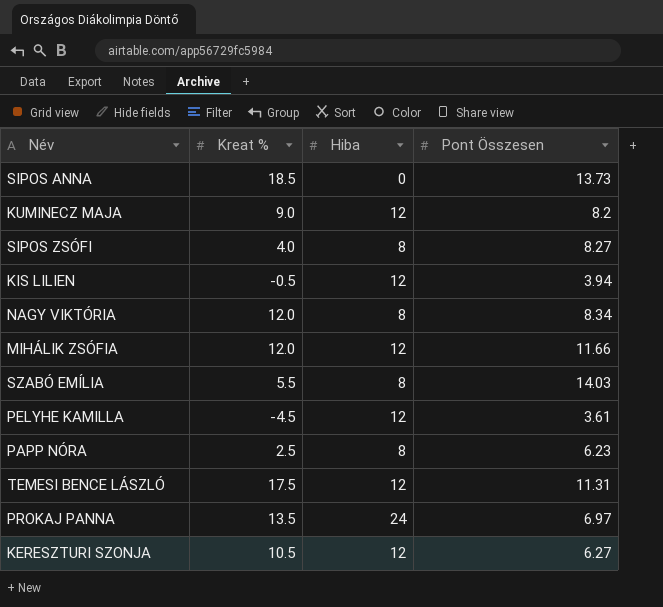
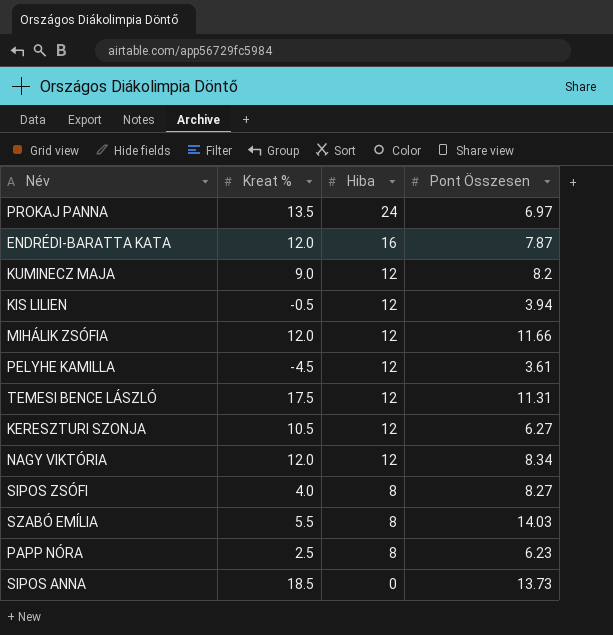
row order: none -> Hiba descending
row ENDRÉDI-BARATTA KATA: none -> 12.0 | 16 | 7.87
NAGY VIKTÓRIA | Hiba: 8 -> 12

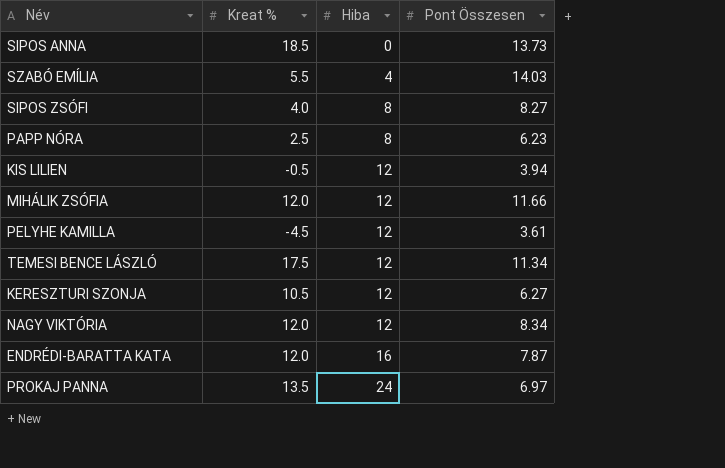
row order: Hiba descending -> Hiba ascending
row KUMINECZ MAJA: 9.0 | 12 | 8.2 -> none
SZABÓ EMÍLIA | Hiba: 8 -> 4
TEMESI BENCE LÁSZLÓ | Pont Összesen: 11.31 -> 11.34

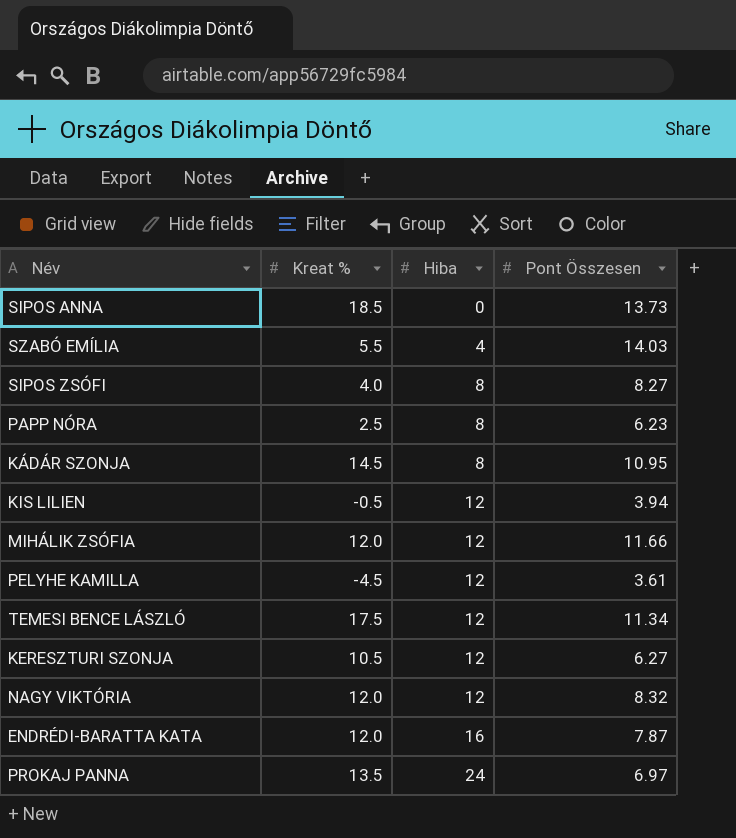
row KÁDÁR SZONJA: none -> 14.5 | 8 | 10.95
NAGY VIKTÓRIA | Pont Összesen: 8.34 -> 8.32

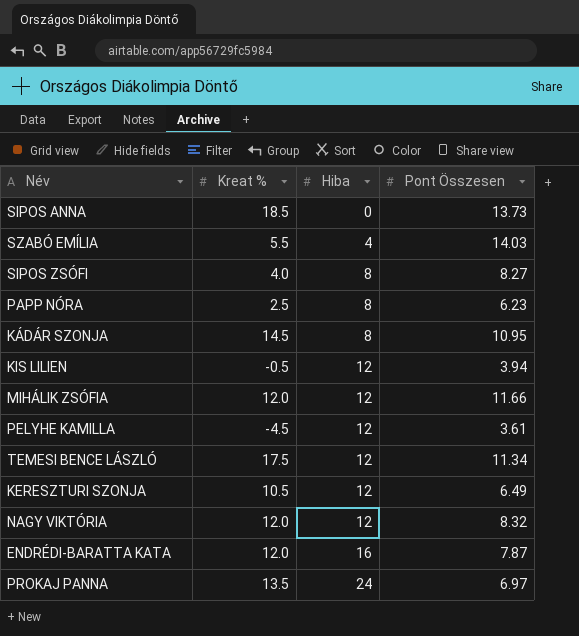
KERESZTURI SZONJA | Pont Összesen: 6.27 -> 6.49

